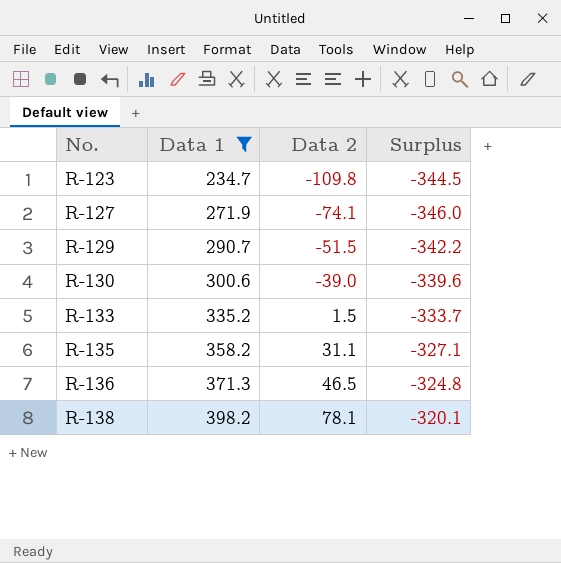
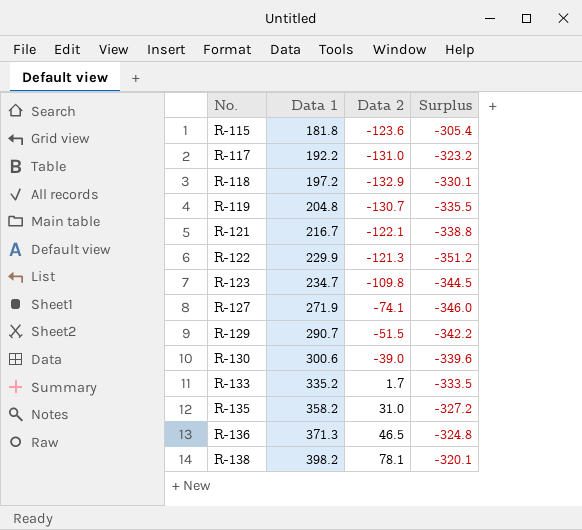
filter: Data 1 >= 234.7 -> none
R-133 | Data 2: 1.5 -> 1.7
R-133 | Surplus: -333.7 -> -333.5
R-135 | Data 2: 31.1 -> 31.0
R-135 | Surplus: -327.1 -> -327.2

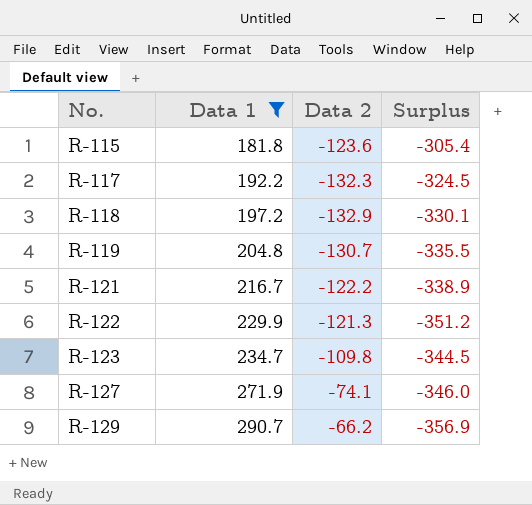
filter: none -> Data 1 <= 290.7
R-117 | Data 2: -131.0 -> -132.3
R-117 | Surplus: -323.2 -> -324.5
R-121 | Data 2: -122.1 -> -122.2
R-121 | Surplus: -338.8 -> -338.9
R-129 | Data 2: -51.5 -> -66.2
R-129 | Surplus: -342.2 -> -356.9

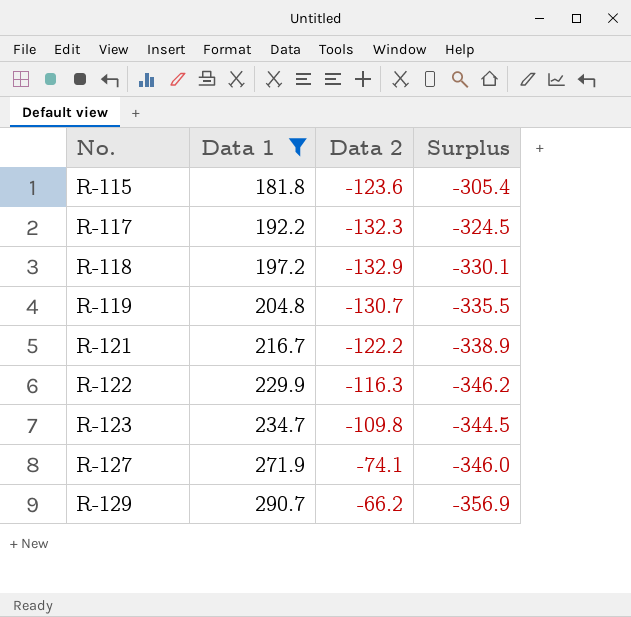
R-122 | Data 2: -121.3 -> -116.3
R-122 | Surplus: -351.2 -> -346.2

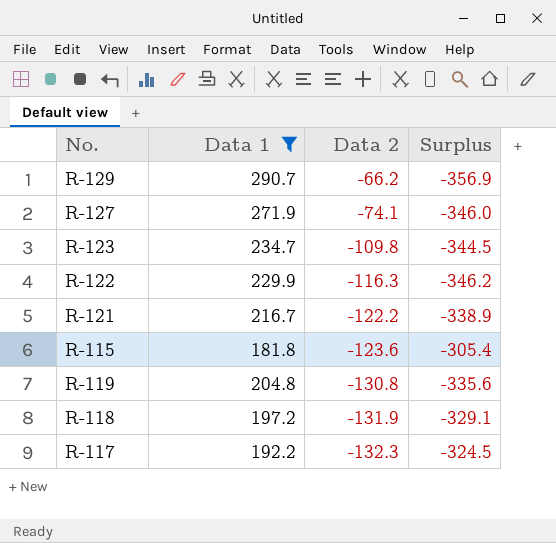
row order: No. ascending -> Data 2 descending
R-119 | Data 2: -130.7 -> -130.8
R-119 | Surplus: -335.5 -> -335.6
R-118 | Data 2: -132.9 -> -131.9
R-118 | Surplus: -330.1 -> -329.1

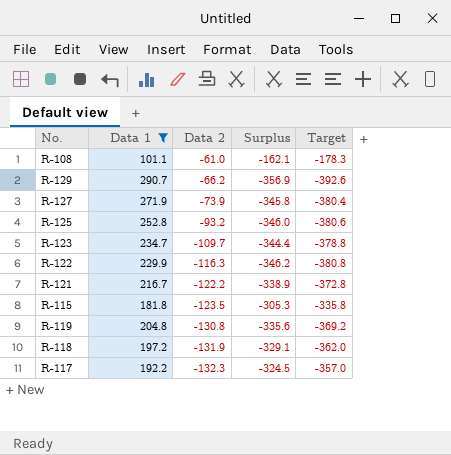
column Target | formula: none -> [Surplus] * 1.1
row R-108: none -> 101.1 | -61.0 | -162.1 | -178.3
R-127 | Data 2: -74.1 -> -73.9
R-127 | Surplus: -346.0 -> -345.8
row R-125: none -> 252.8 | -93.2 | -346.0 | -380.6
R-123 | Data 2: -109.8 -> -109.7
R-123 | Surplus: -344.5 -> -344.4
R-115 | Data 2: -123.6 -> -123.5
R-115 | Surplus: -305.4 -> -305.3

